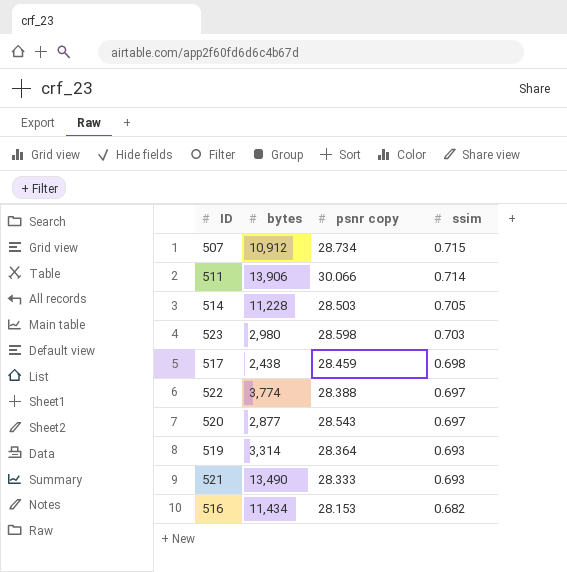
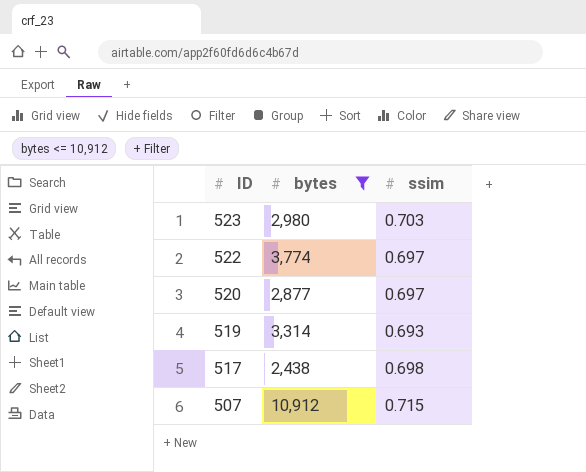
filter: none -> bytes <= 10,912
row order: ssim descending -> ID descending
column psnr copy | position: 3 -> none

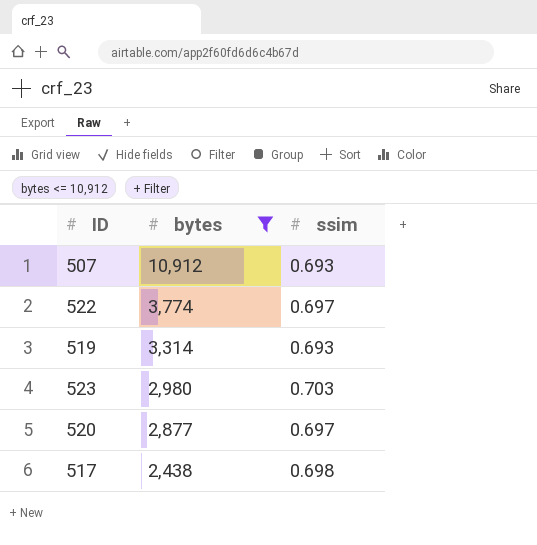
row order: ID descending -> bytes descending
507 | ssim: 0.715 -> 0.693

